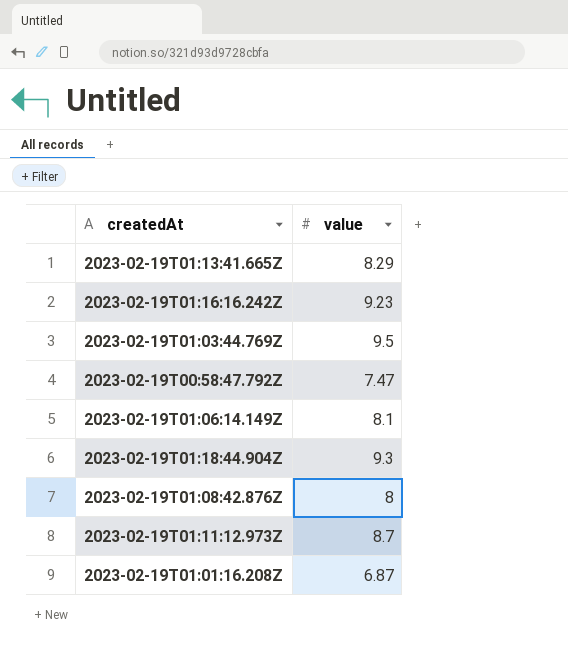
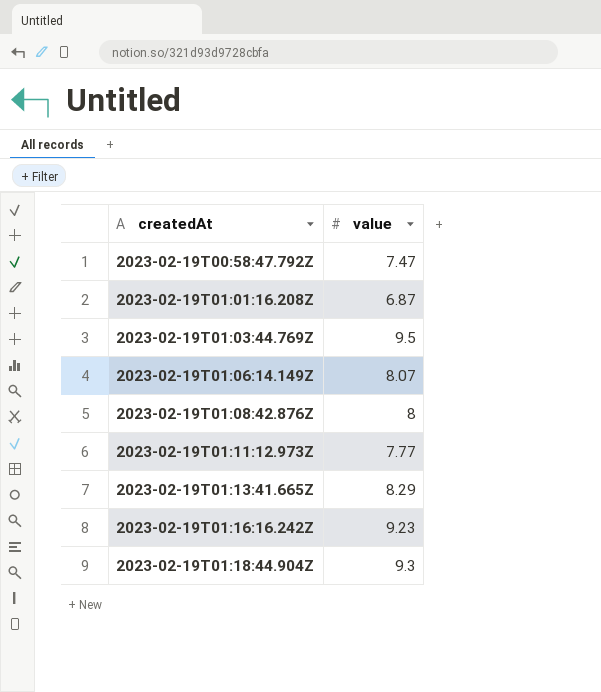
row order: none -> createdAt ascending
2023-02-19T01:06:14.149Z | value: 8.1 -> 8.07
2023-02-19T01:11:12.973Z | value: 8.7 -> 7.77

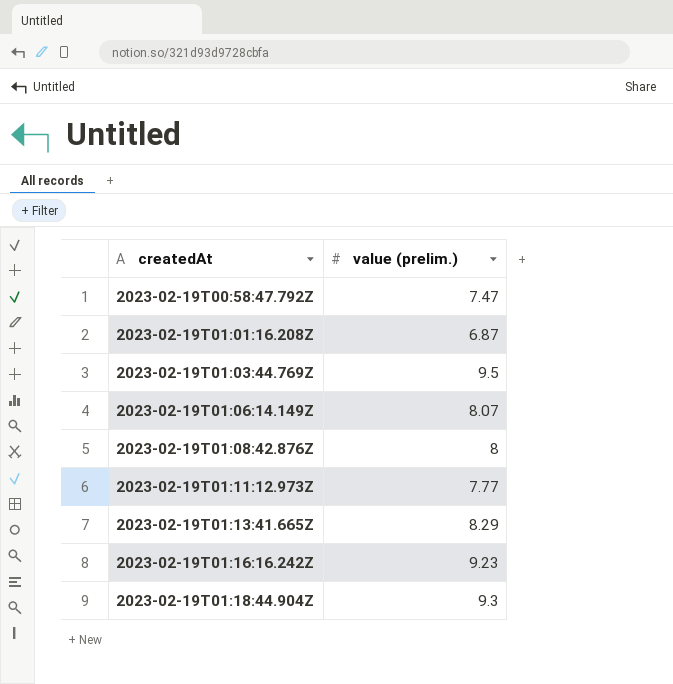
column name: value -> value (prelim.)

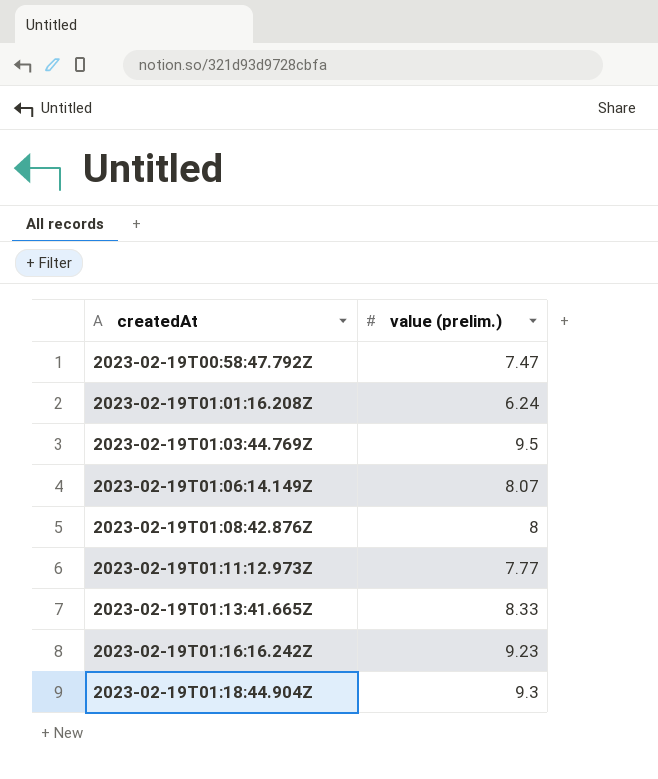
2023-02-19T01:01:16.208Z | value (prelim.): 6.87 -> 6.24
2023-02-19T01:13:41.665Z | value (prelim.): 8.29 -> 8.33

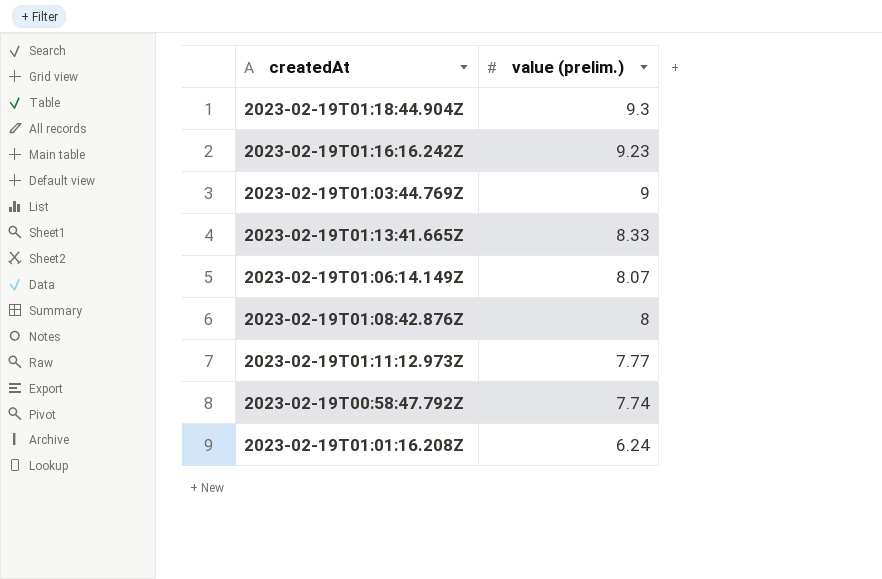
row order: createdAt ascending -> value (prelim.) descending
2023-02-19T01:03:44.769Z | value (prelim.): 9.5 -> 9
2023-02-19T00:58:47.792Z | value (prelim.): 7.47 -> 7.74

